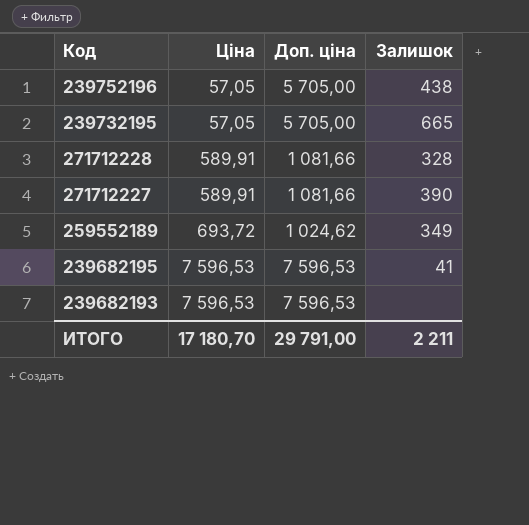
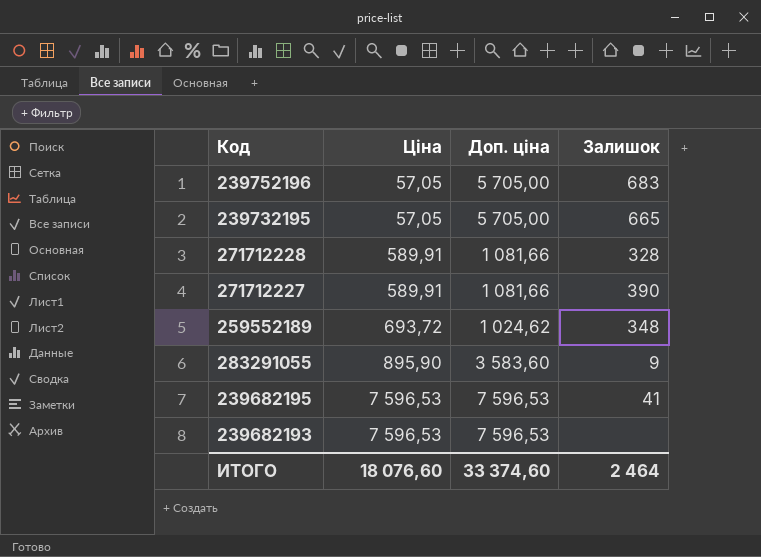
239752196 | Залишок: 438 -> 683
259552189 | Залишок: 349 -> 348
row 283291055: none -> 895,90 | 3 583,60 | 9
ИТОГО | Ціна: 17 180,70 -> 18 076,60
ИТОГО | Доп. ціна: 29 791,00 -> 33 374,60
ИТОГО | Залишок: 2 211 -> 2 464

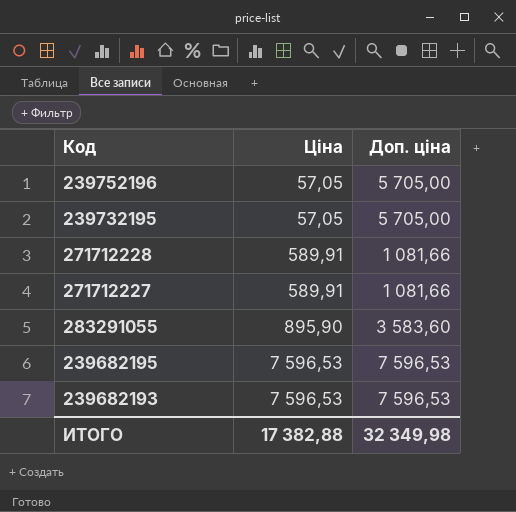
column Залишок | position: 4 -> none
row 259552189: 693,72 | 1 024,62 | 348 -> none
ИТОГО | Ціна: 18 076,60 -> 17 382,88
ИТОГО | Доп. ціна: 33 374,60 -> 32 349,98

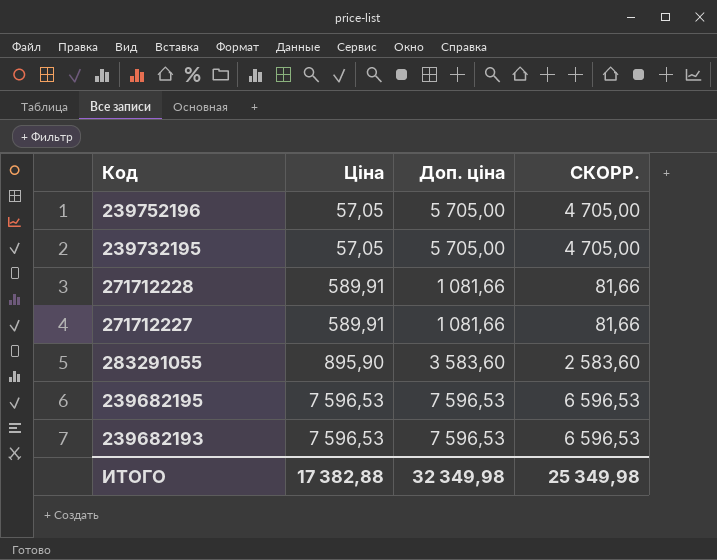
column СКОРР. | formula: none -> [Доп. ціна] - 1000

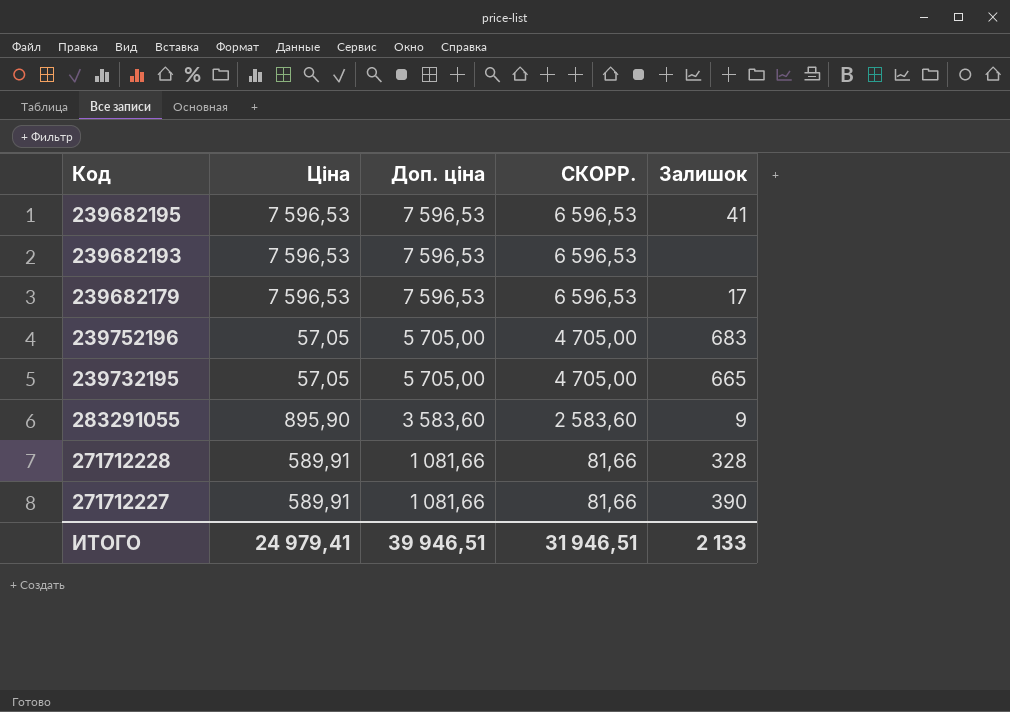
row order: Ціна ascending -> Доп. ціна descending
column Залишок | position: none -> 5
row 239682179: none -> 7 596,53 | 7 596,53 | 6 596,53 | 17
ИТОГО | Ціна: 17 382,88 -> 24 979,41
ИТОГО | Доп. ціна: 32 349,98 -> 39 946,51
ИТОГО | СКОРР.: 25 349,98 -> 31 946,51

